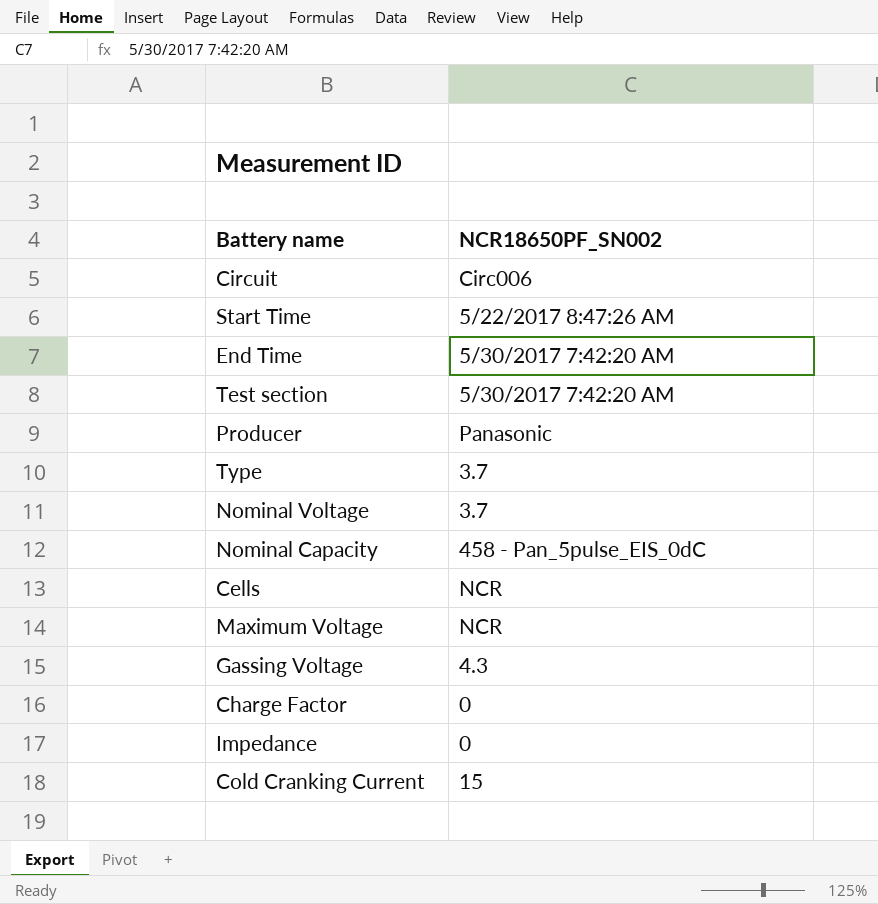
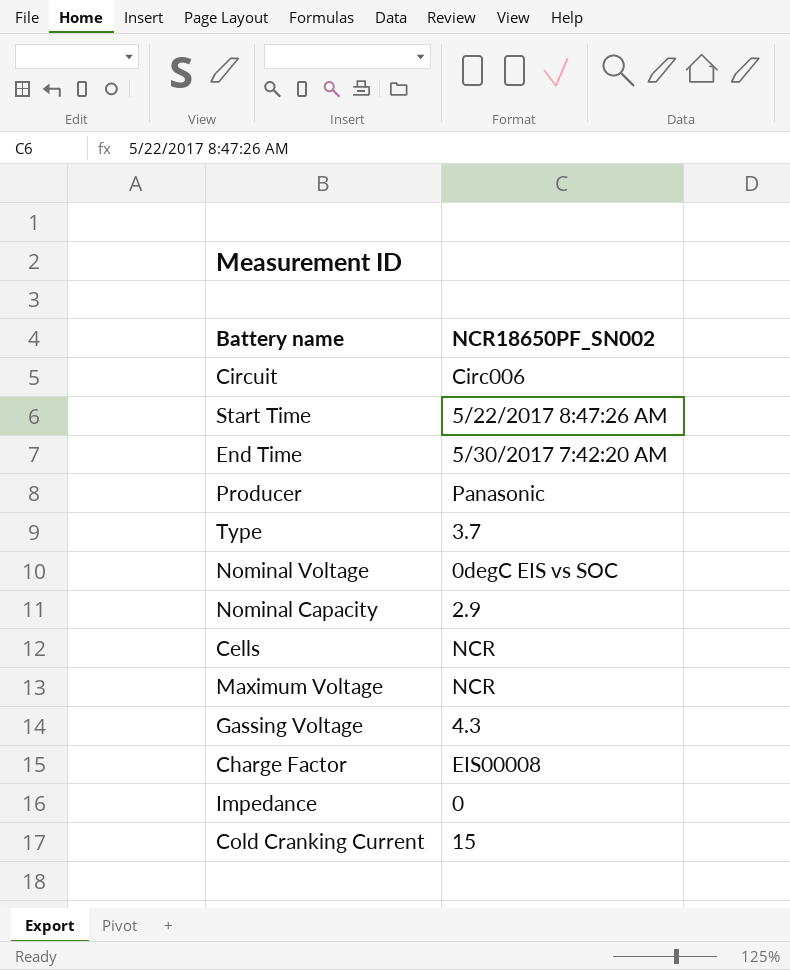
row Test section: 5/30/2017 7:42:20 AM -> none
Nominal Voltage | NCR18650PF_SN002: 3.7 -> 0degC EIS vs SOC
Nominal Capacity | NCR18650PF_SN002: 458 - Pan_5pulse_EIS_0dC -> 2.9
Charge Factor | NCR18650PF_SN002: 0 -> EIS00008

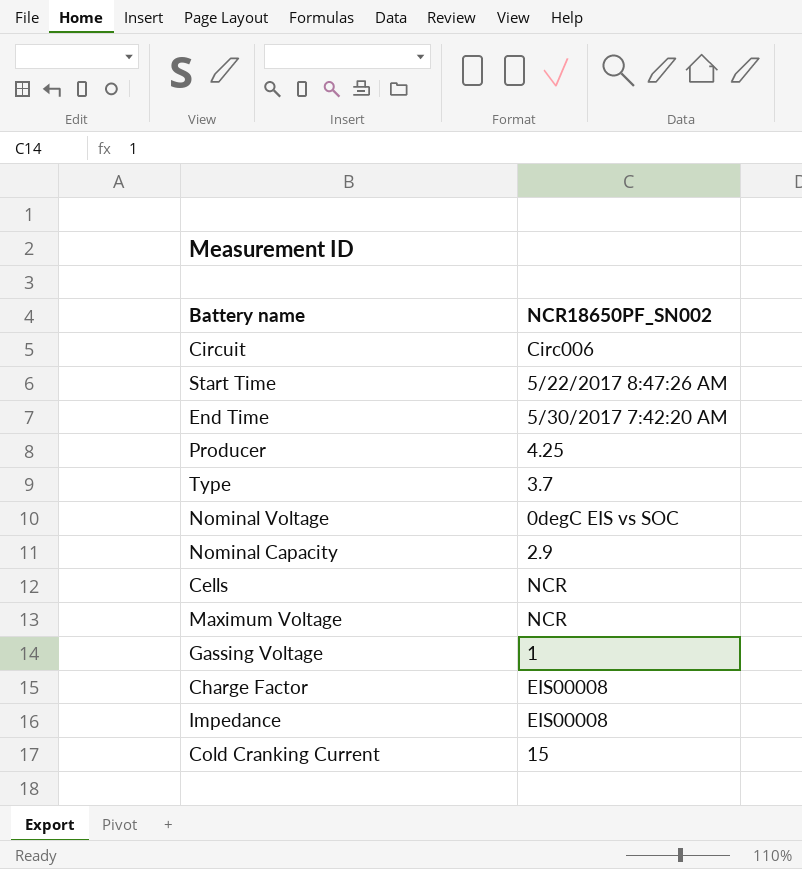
Producer | NCR18650PF_SN002: Panasonic -> 4.25
Gassing Voltage | NCR18650PF_SN002: 4.3 -> 1
Impedance | NCR18650PF_SN002: 0 -> EIS00008

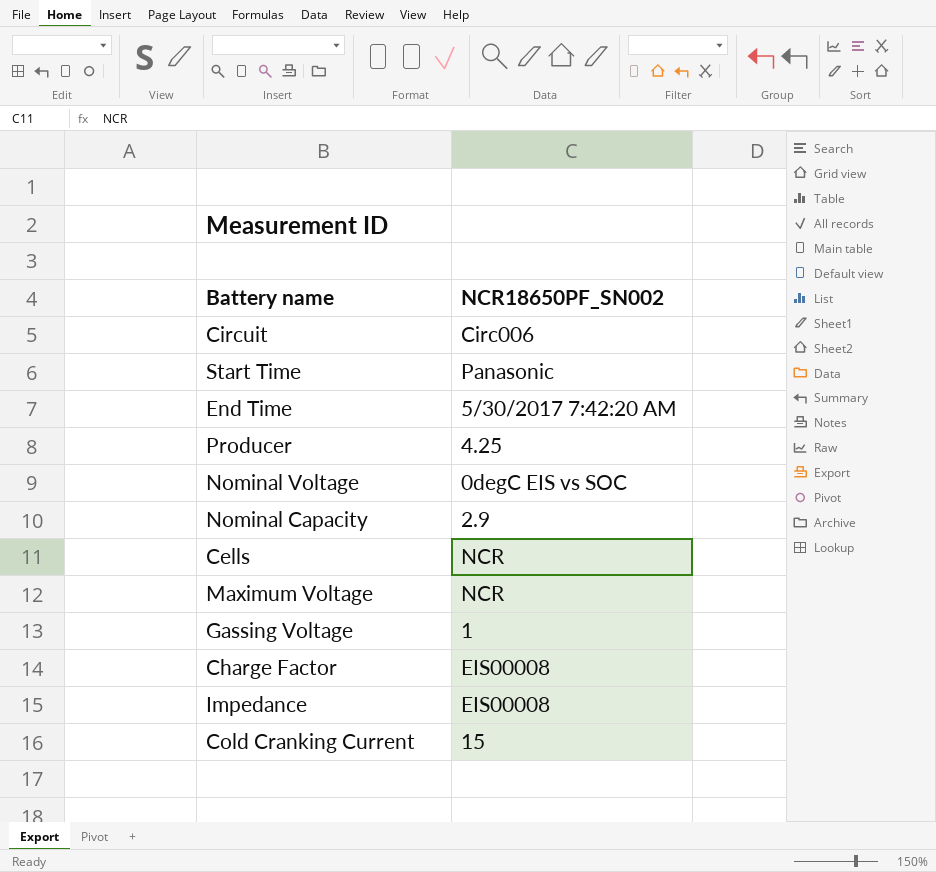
row Type: 3.7 -> none
Start Time | NCR18650PF_SN002: 5/22/2017 8:47:26 AM -> Panasonic

